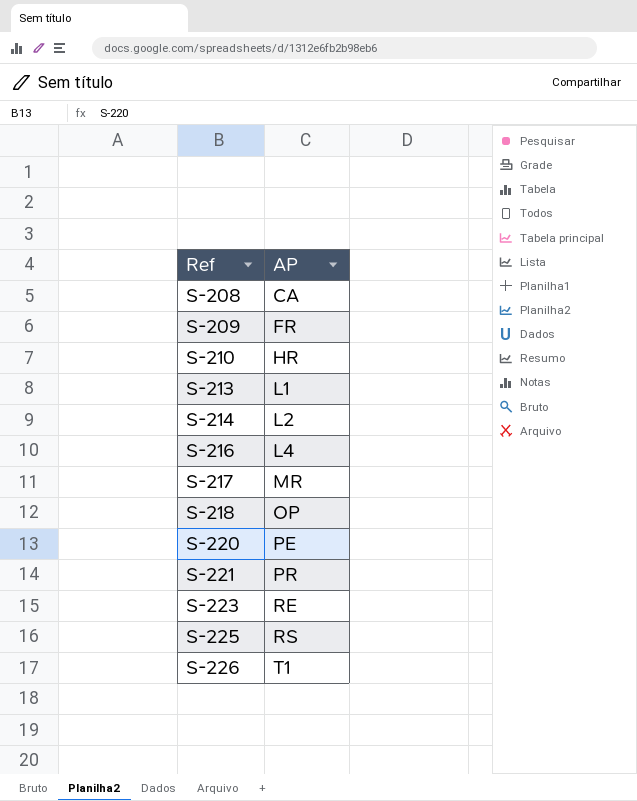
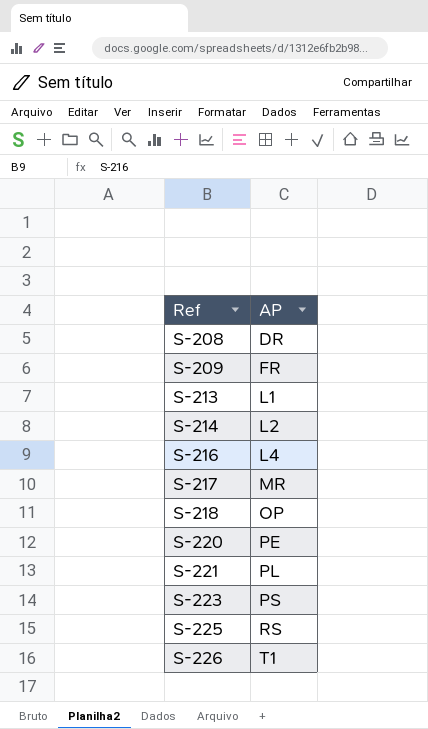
row S-210: HR -> none
S-208 | AP: CA -> DR
S-221 | AP: PR -> PL
S-223 | AP: RE -> PS

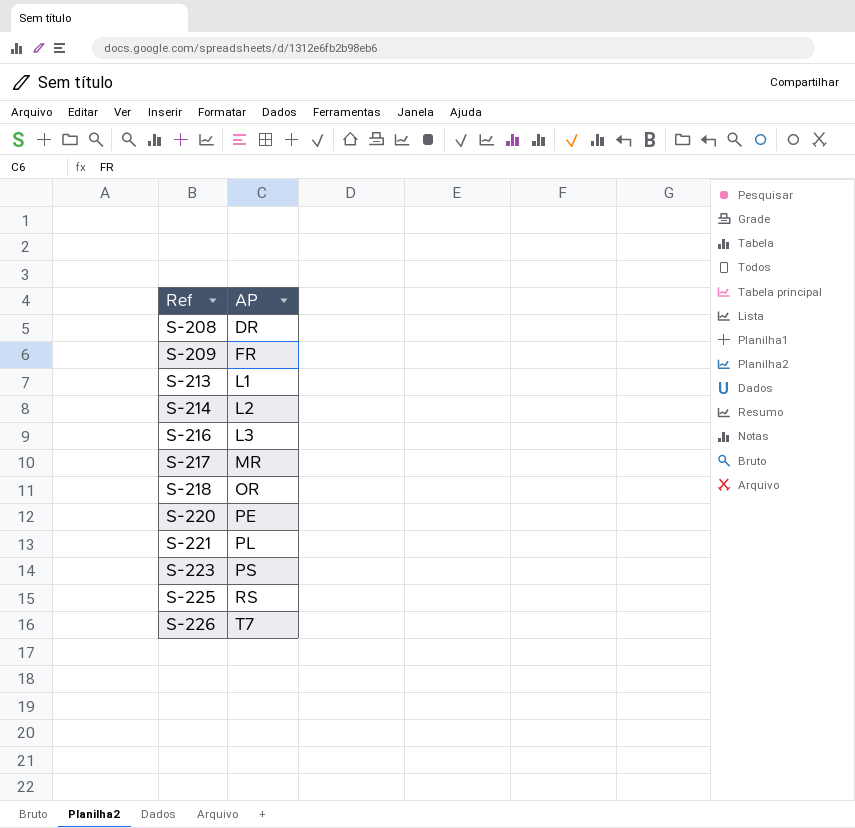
S-216 | AP: L4 -> L3
S-218 | AP: OP -> OR
S-226 | AP: T1 -> T7

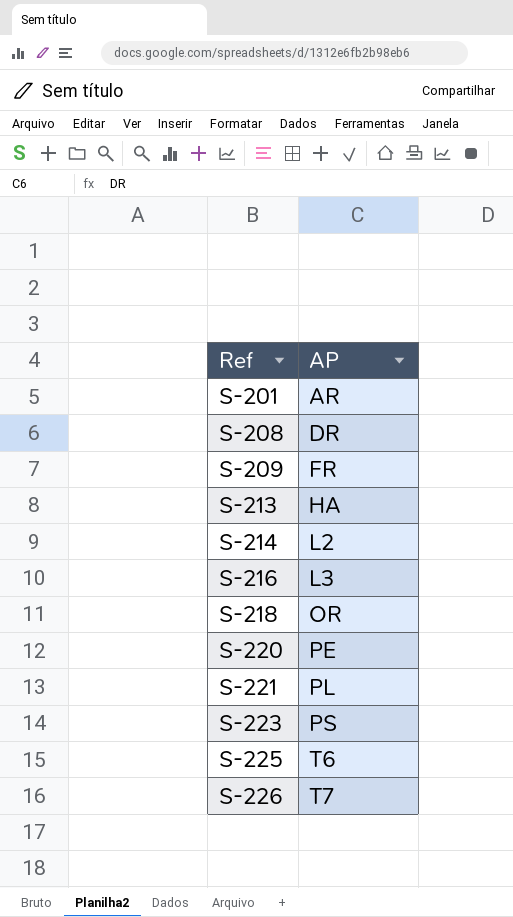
row S-217: MR -> none
row S-201: none -> AR
S-213 | AP: L1 -> HA
S-225 | AP: RS -> T6

